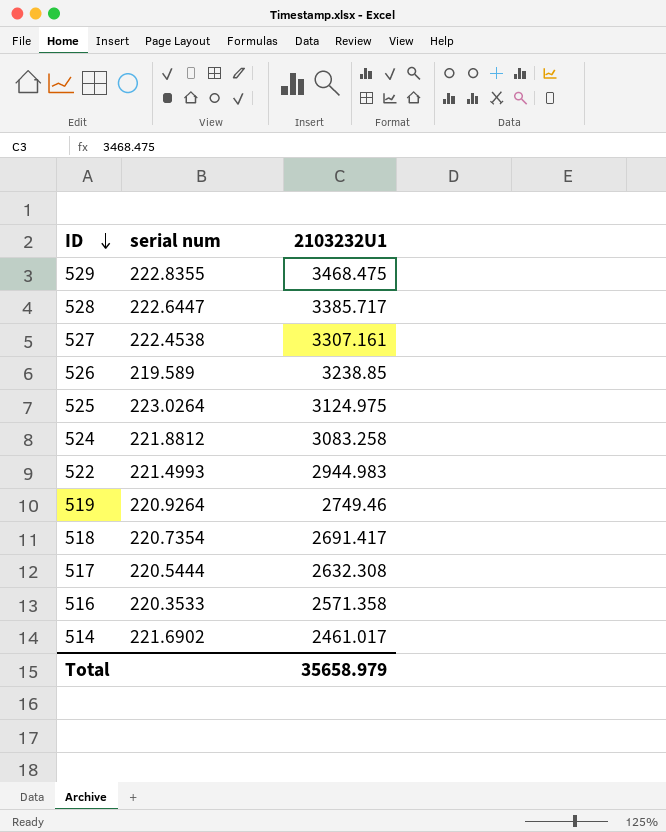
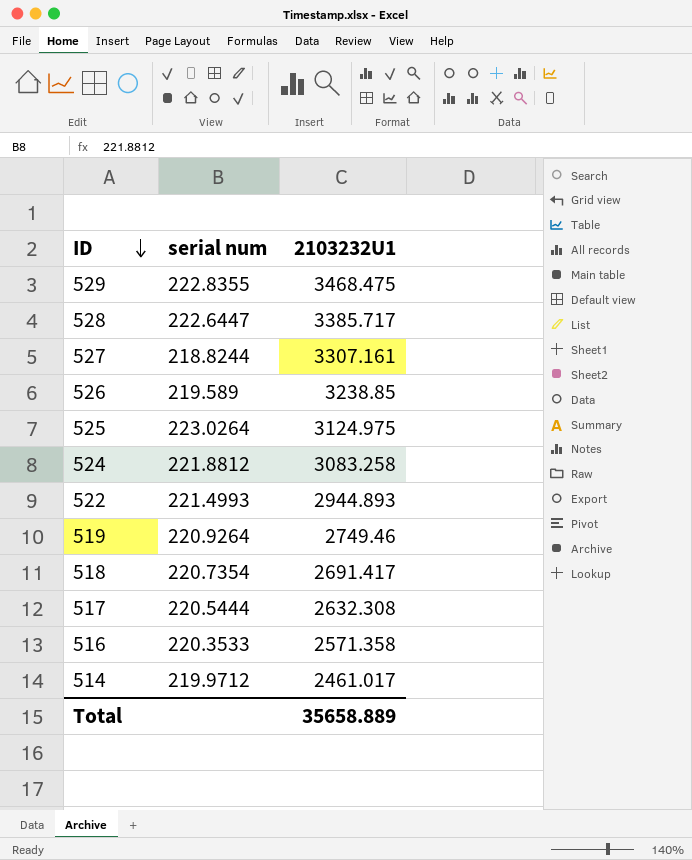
527 | serial num: 222.4538 -> 218.8244
522 | 2103232U1: 2944.983 -> 2944.893
514 | serial num: 221.6902 -> 219.9712
Total | 2103232U1: 35658.979 -> 35658.889

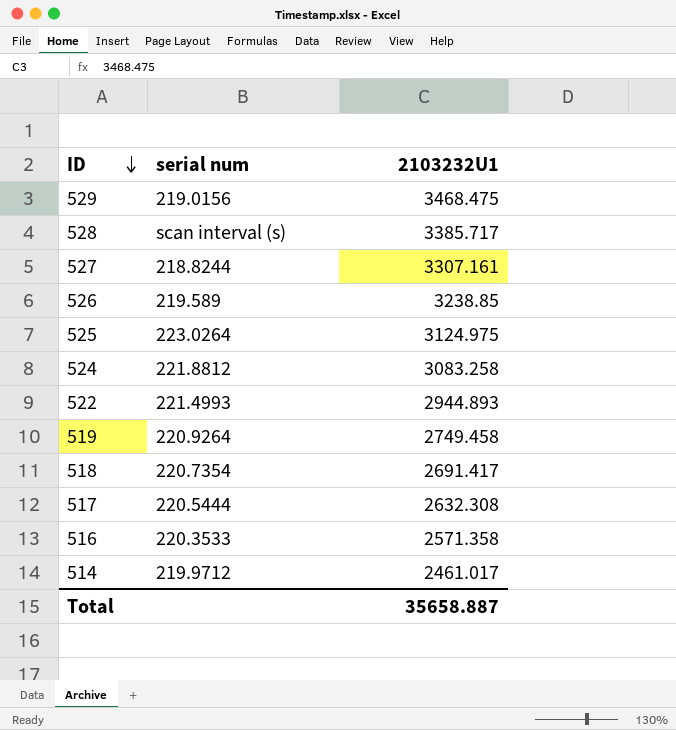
529 | serial num: 222.8355 -> 219.0156
528 | serial num: 222.6447 -> scan interval (s)
519 | 2103232U1: 2749.46 -> 2749.458
Total | 2103232U1: 35658.889 -> 35658.887

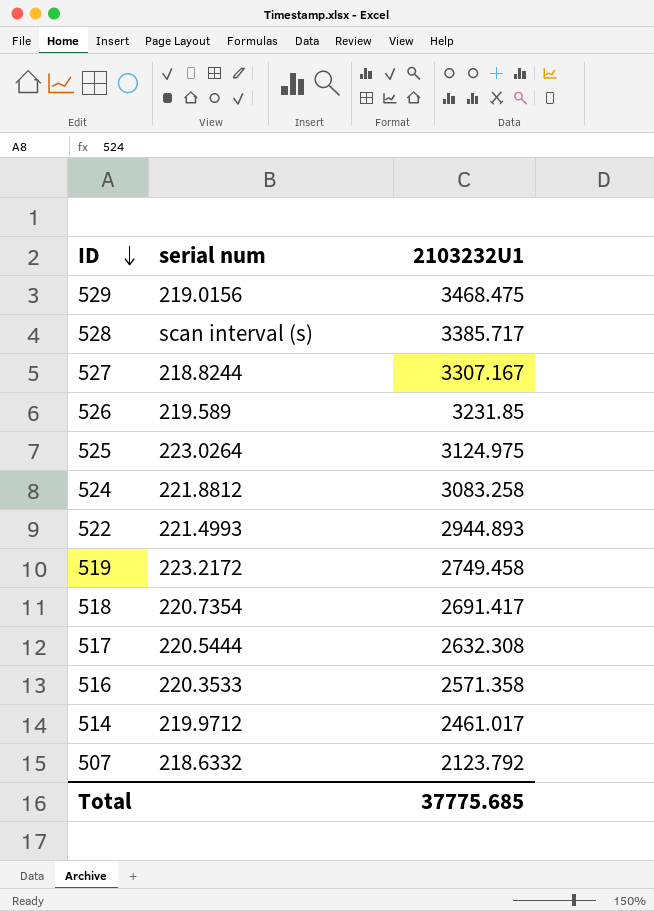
527 | 2103232U1: 3307.161 -> 3307.167
526 | 2103232U1: 3238.85 -> 3231.85
519 | serial num: 220.9264 -> 223.2172
row 507: none -> 218.6332 | 2123.792
Total | 2103232U1: 35658.887 -> 37775.685

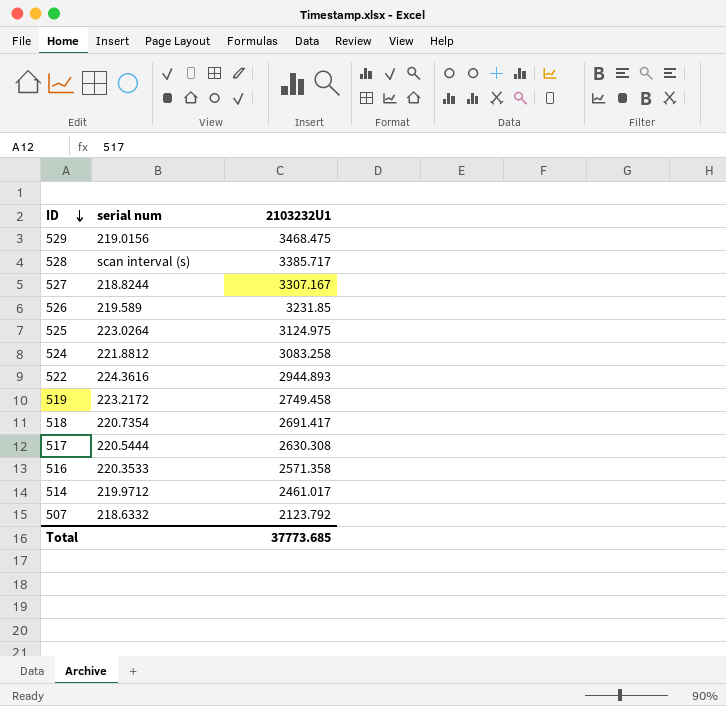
522 | serial num: 221.4993 -> 224.3616
517 | 2103232U1: 2632.308 -> 2630.308
Total | 2103232U1: 37775.685 -> 37773.685

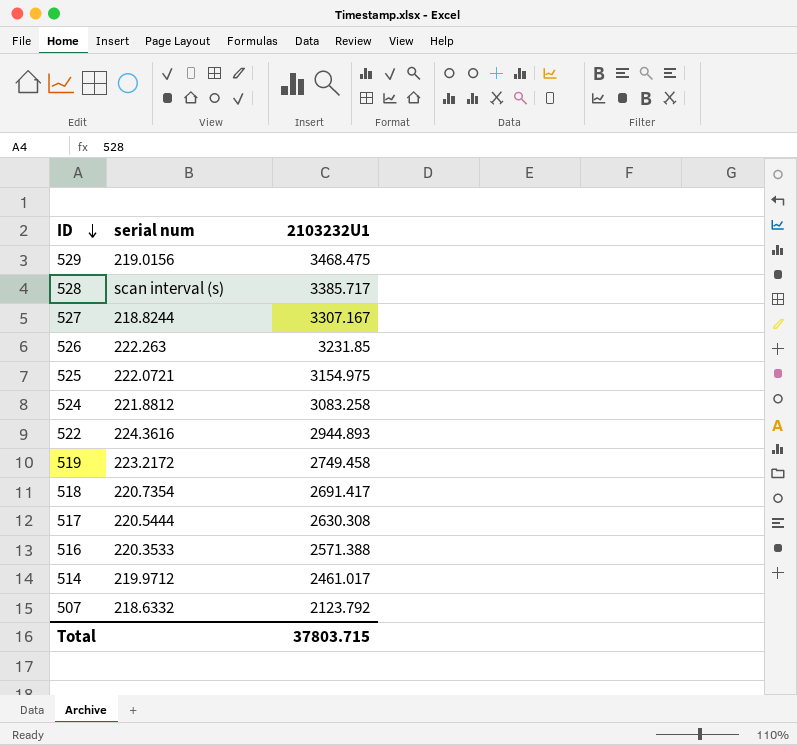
526 | serial num: 219.589 -> 222.263
525 | serial num: 223.0264 -> 222.0721
525 | 2103232U1: 3124.975 -> 3154.975
516 | 2103232U1: 2571.358 -> 2571.388
Total | 2103232U1: 37773.685 -> 37803.715

